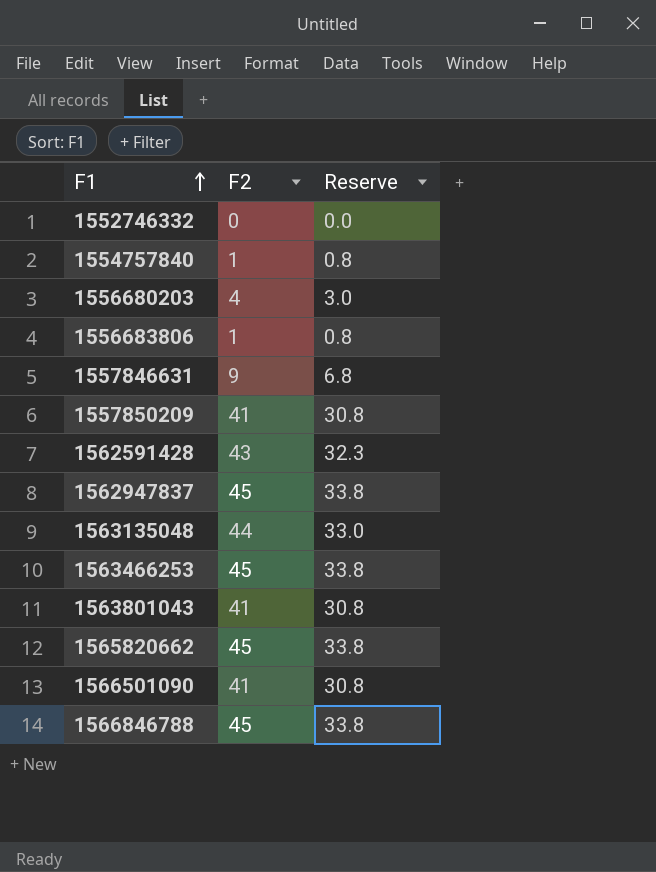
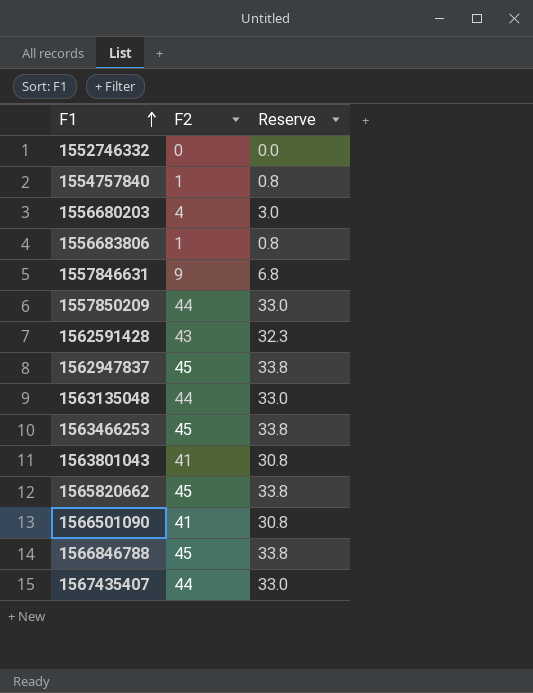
1557850209 | F2: 41 -> 44
1557850209 | Reserve: 30.8 -> 33.0
row 1567435407: none -> 44 | 33.0

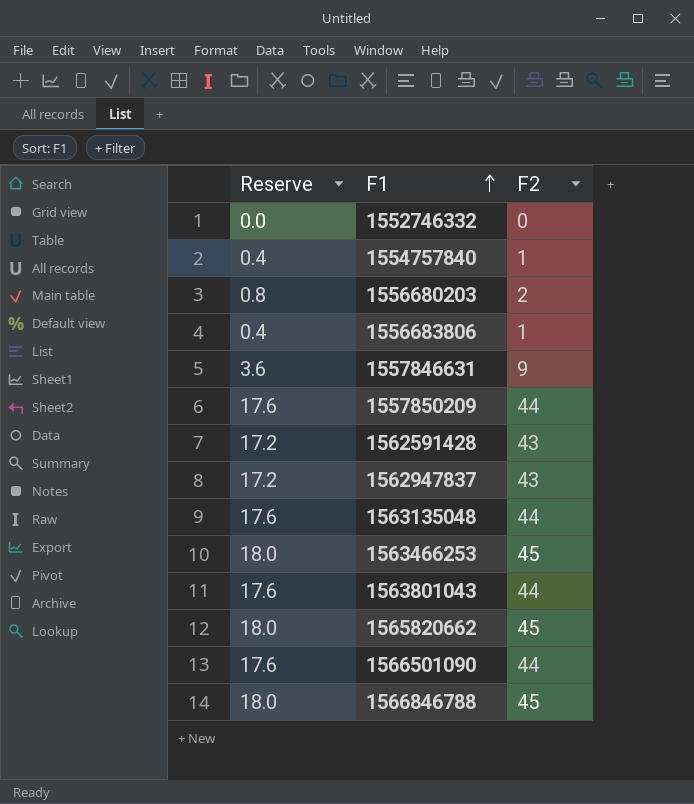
column Reserve | formula: [F2] * 0.75 -> [F2] * 0.4
column Reserve | position: 3 -> 1
row 1567435407: 44 | 33.0 -> none
1556680203 | F2: 4 -> 2
1562947837 | F2: 45 -> 43
1563801043 | F2: 41 -> 44
1566501090 | F2: 41 -> 44

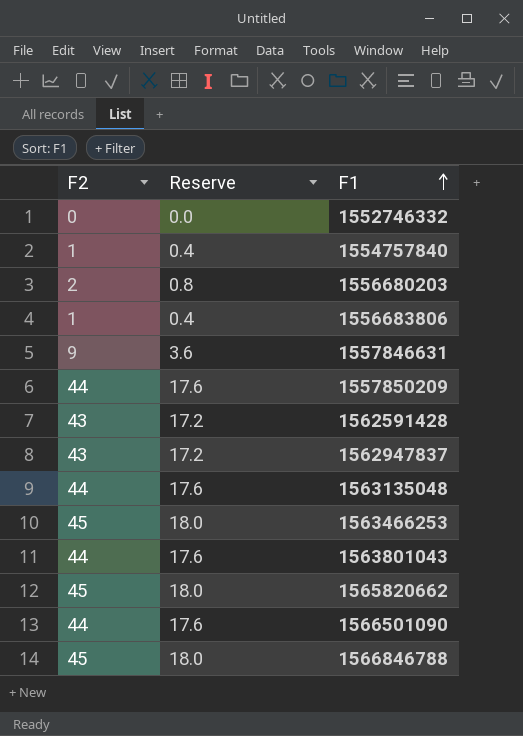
column F2 | position: 3 -> 1

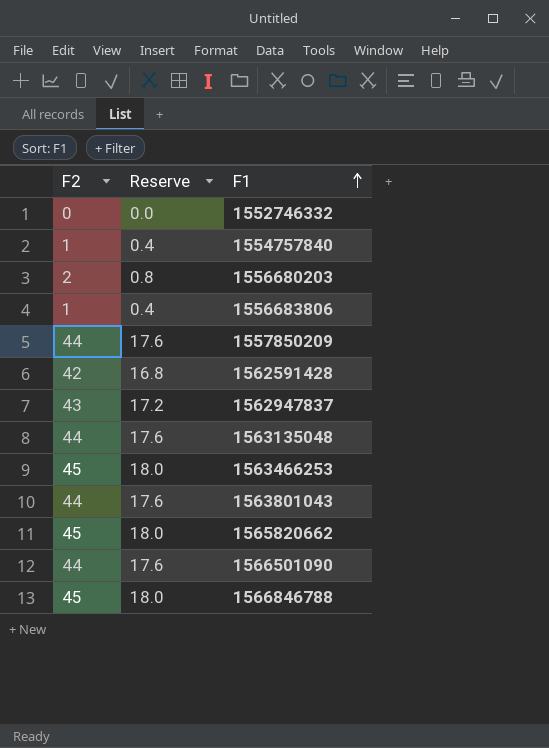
row 1557846631: 9 | 3.6 -> none
1562591428 | F2: 43 -> 42
1562591428 | Reserve: 17.2 -> 16.8

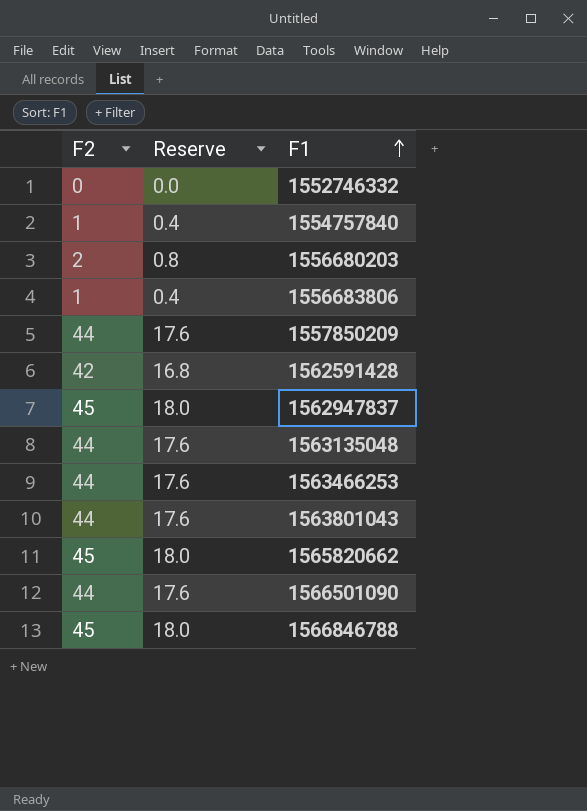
1562947837 | F2: 43 -> 45
1562947837 | Reserve: 17.2 -> 18.0
1563466253 | F2: 45 -> 44
1563466253 | Reserve: 18.0 -> 17.6

